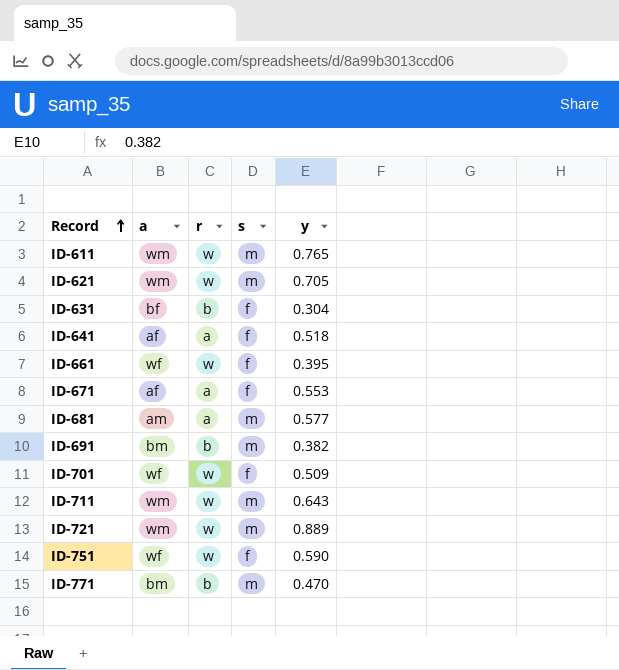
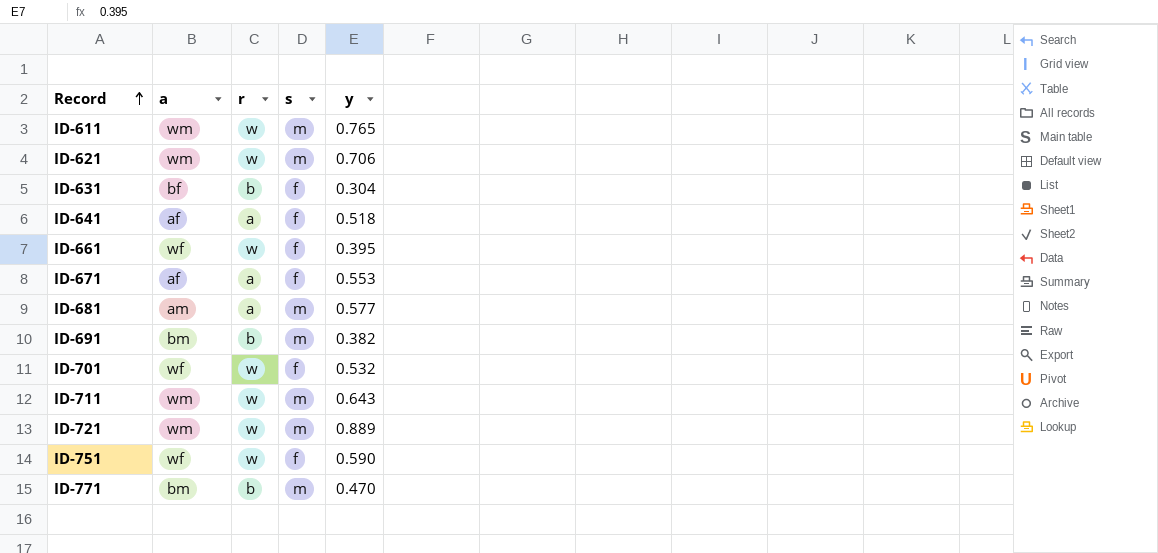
ID-621 | y: 0.705 -> 0.706
ID-701 | y: 0.509 -> 0.532

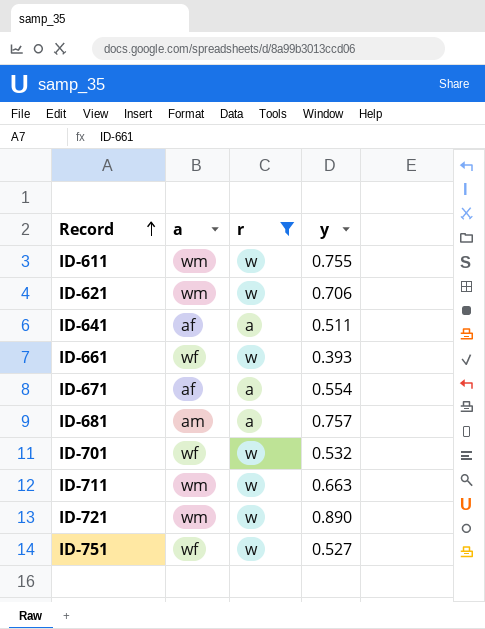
filter: none -> r != b
column s | position: 4 -> none
ID-611 | y: 0.765 -> 0.755
ID-641 | y: 0.518 -> 0.511
ID-661 | y: 0.395 -> 0.393
ID-671 | y: 0.553 -> 0.554
ID-681 | y: 0.577 -> 0.757
ID-711 | y: 0.643 -> 0.663
ID-721 | y: 0.889 -> 0.890
ID-751 | y: 0.590 -> 0.527

